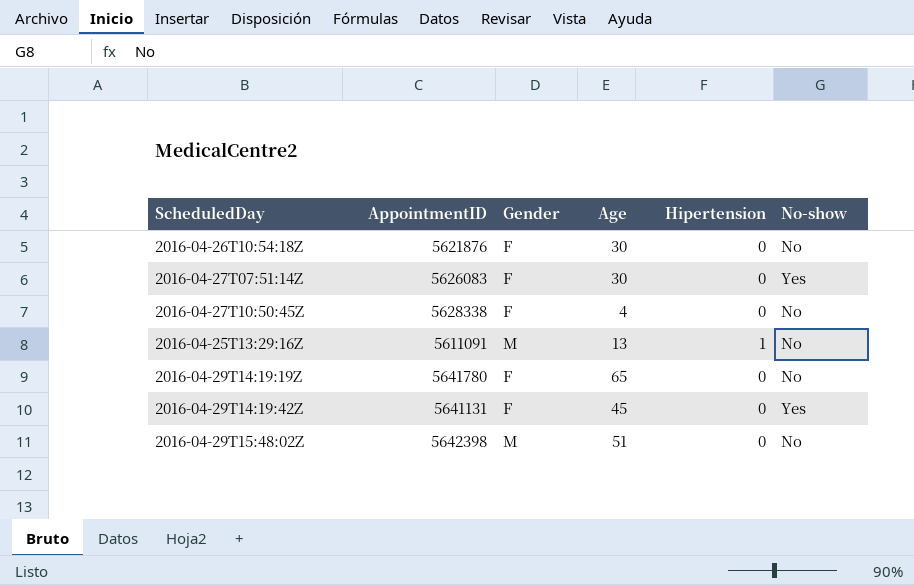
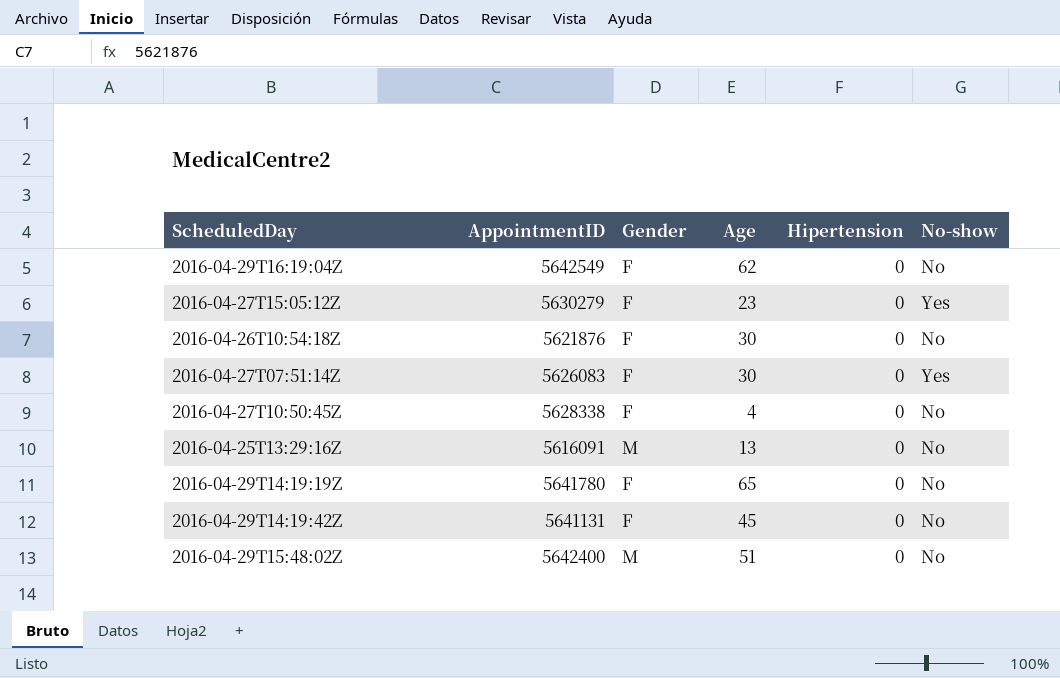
row 2016-04-29T16:19:04Z: none -> 5642549 | F | 62 | 0 | No
row 2016-04-27T15:05:12Z: none -> 5630279 | F | 23 | 0 | Yes
2016-04-25T13:29:16Z | AppointmentID: 5611091 -> 5616091
2016-04-25T13:29:16Z | Hipertension: 1 -> 0
2016-04-29T14:19:42Z | No-show: Yes -> No
2016-04-29T15:48:02Z | AppointmentID: 5642398 -> 5642400

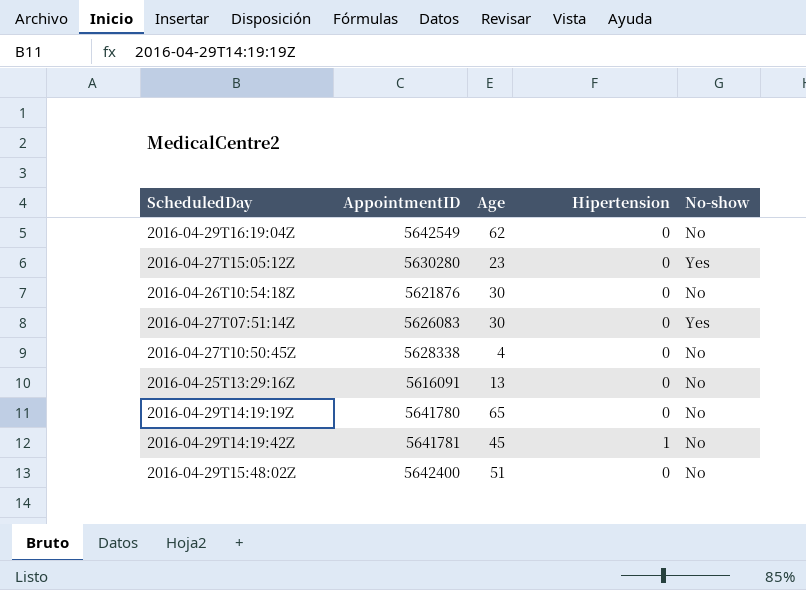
column Gender | position: 3 -> none
2016-04-27T15:05:12Z | AppointmentID: 5630279 -> 5630280
2016-04-29T14:19:42Z | AppointmentID: 5641131 -> 5641781
2016-04-29T14:19:42Z | Hipertension: 0 -> 1

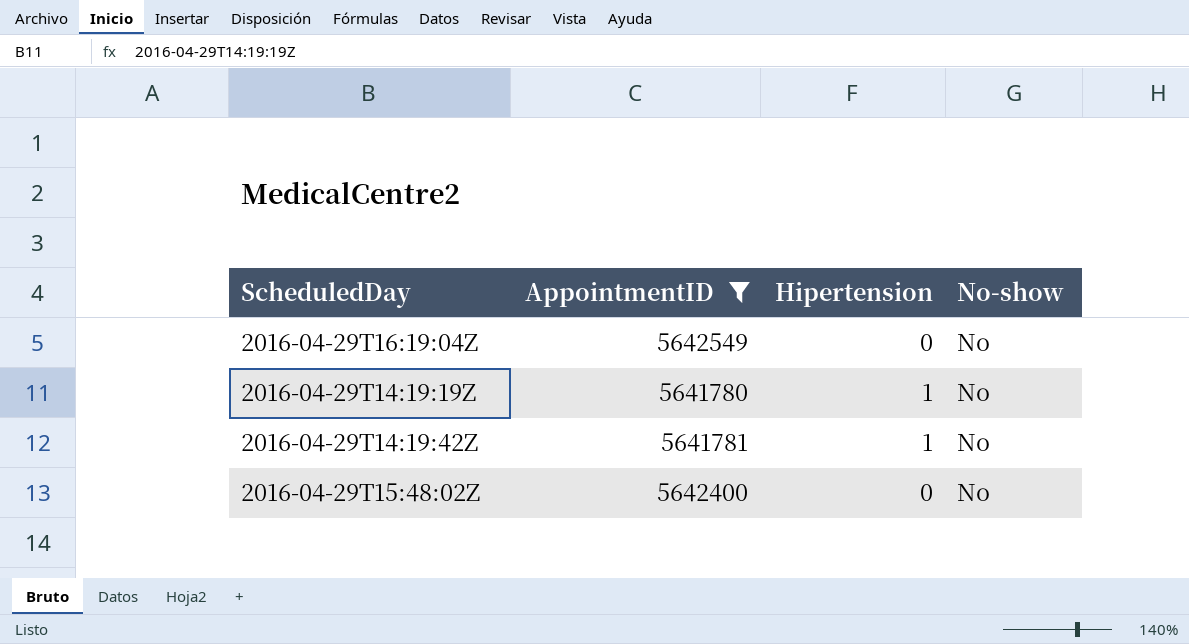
filter: none -> AppointmentID >= 5641780
column Age | position: 3 -> none
2016-04-29T14:19:19Z | Hipertension: 0 -> 1

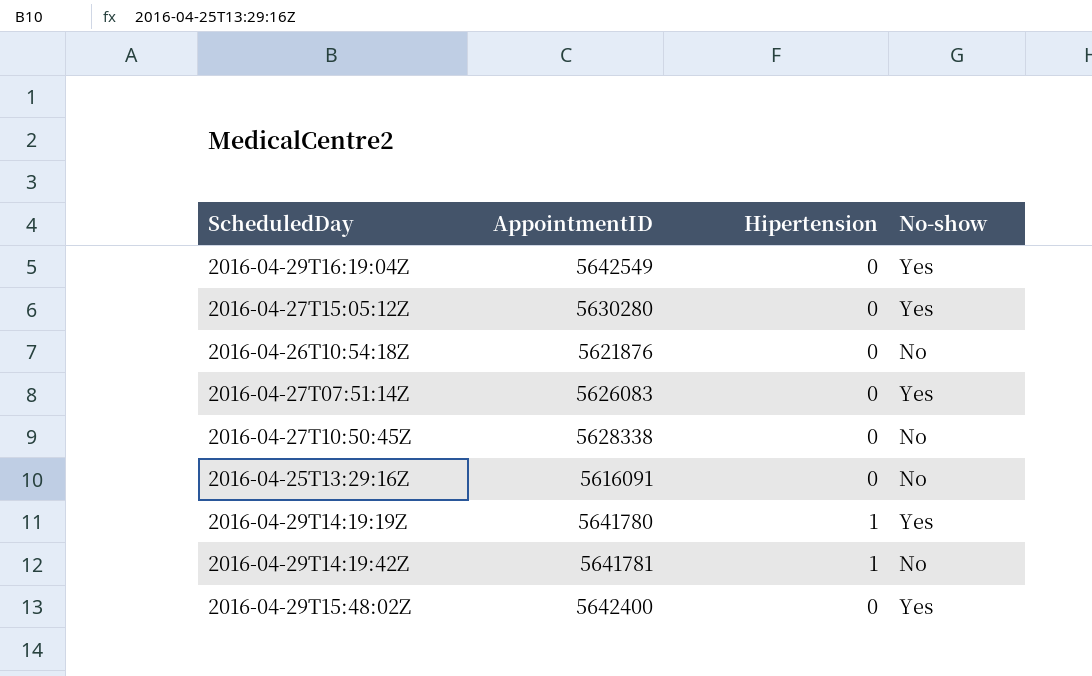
filter: AppointmentID >= 5641780 -> none
2016-04-29T16:19:04Z | No-show: No -> Yes
2016-04-29T14:19:19Z | No-show: No -> Yes
2016-04-29T15:48:02Z | No-show: No -> Yes

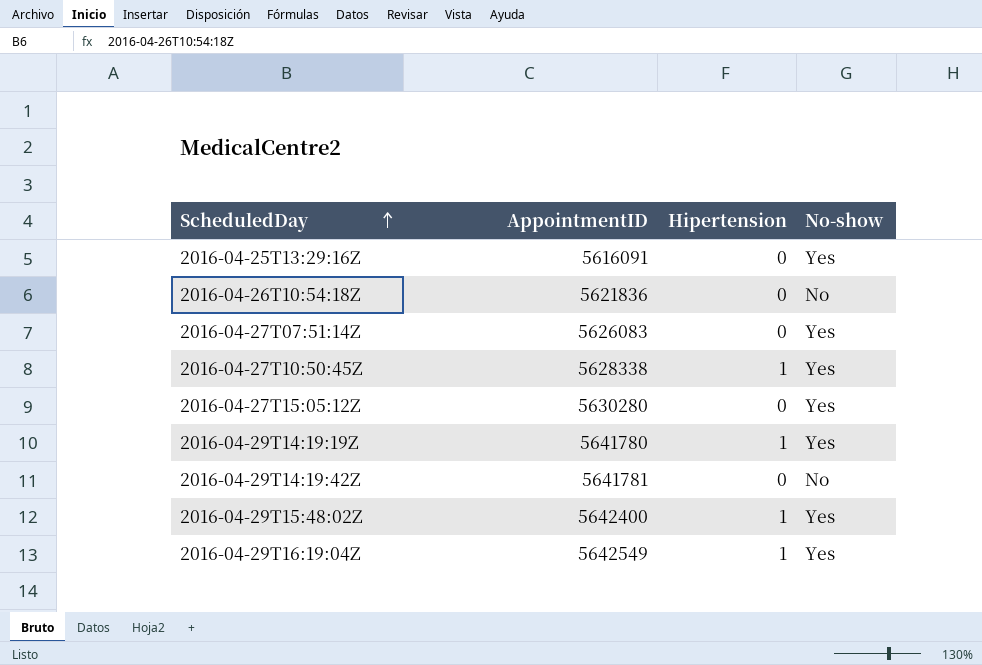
row order: none -> ScheduledDay ascending
2016-04-25T13:29:16Z | No-show: No -> Yes
2016-04-26T10:54:18Z | AppointmentID: 5621876 -> 5621836
2016-04-27T10:50:45Z | Hipertension: 0 -> 1
2016-04-27T10:50:45Z | No-show: No -> Yes
2016-04-29T14:19:42Z | Hipertension: 1 -> 0
2016-04-29T15:48:02Z | Hipertension: 0 -> 1
2016-04-29T16:19:04Z | Hipertension: 0 -> 1

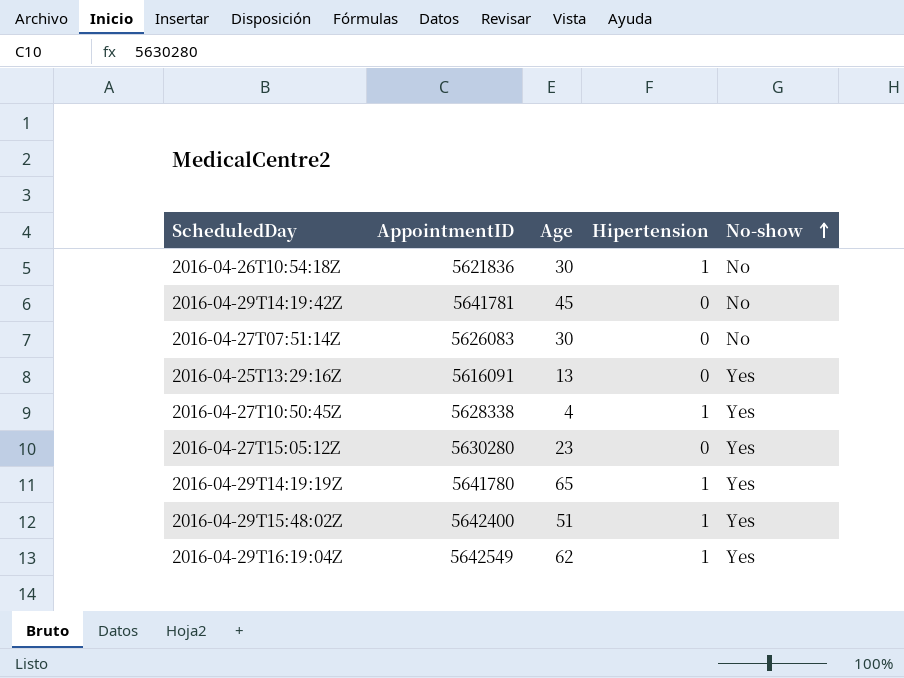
row order: ScheduledDay ascending -> No-show ascending
column Age | position: none -> 3
2016-04-26T10:54:18Z | Hipertension: 0 -> 1
2016-04-27T07:51:14Z | No-show: Yes -> No

